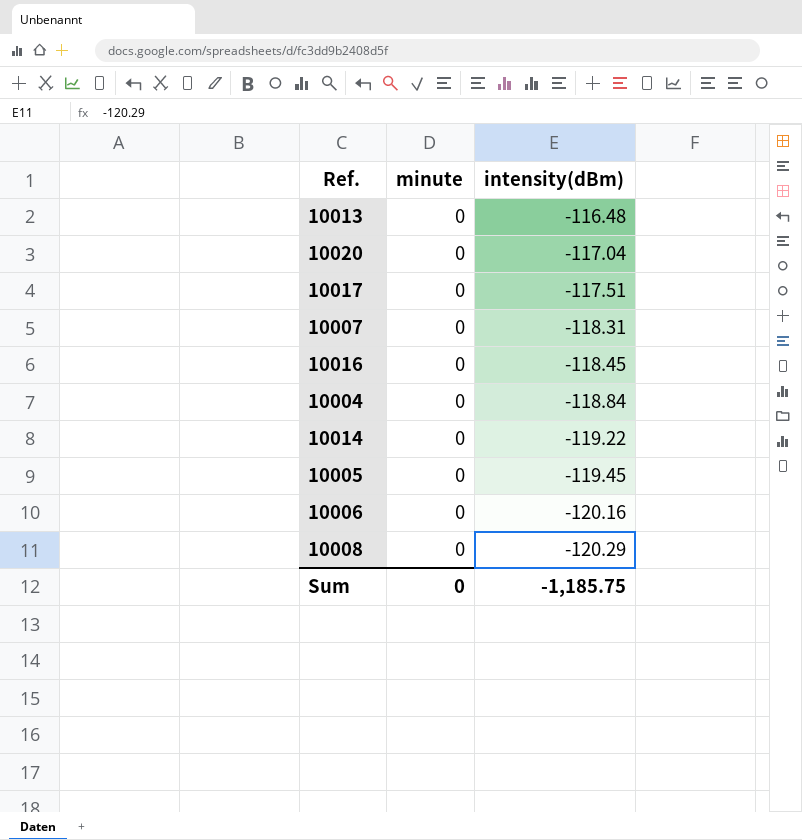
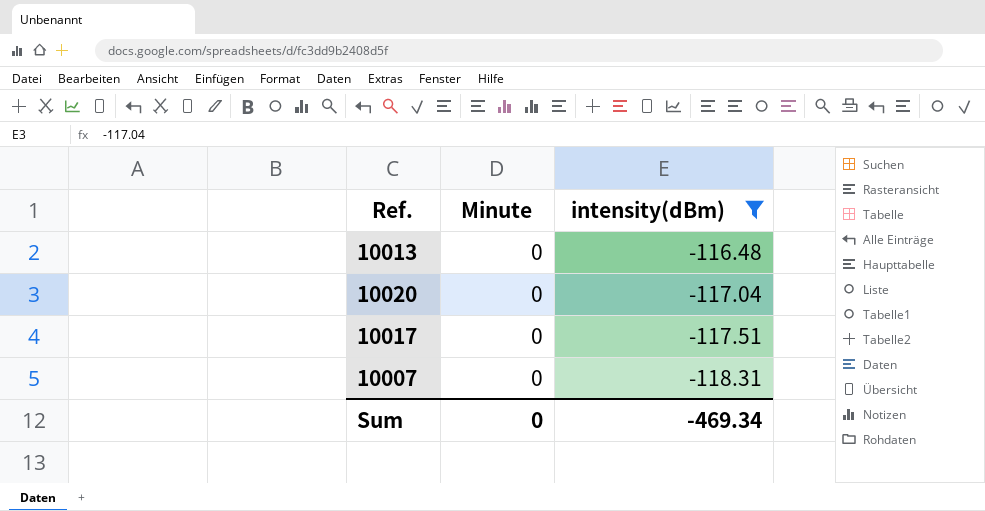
filter: none -> intensity(dBm) >= -118.31
column name: minute -> Minute
Sum | intensity(dBm): -1,185.75 -> -469.34

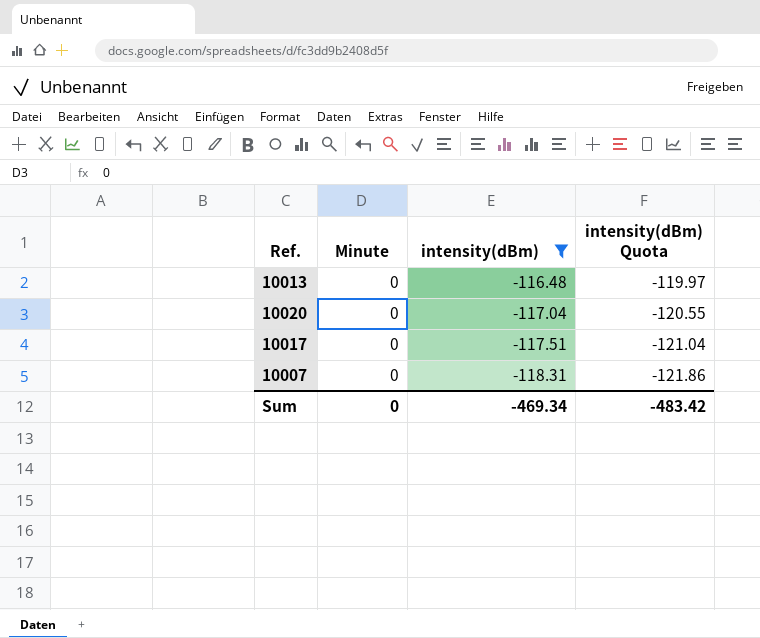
column intensity(dBm) Quota | formula: none -> [intensity(dBm)] * 1.03

